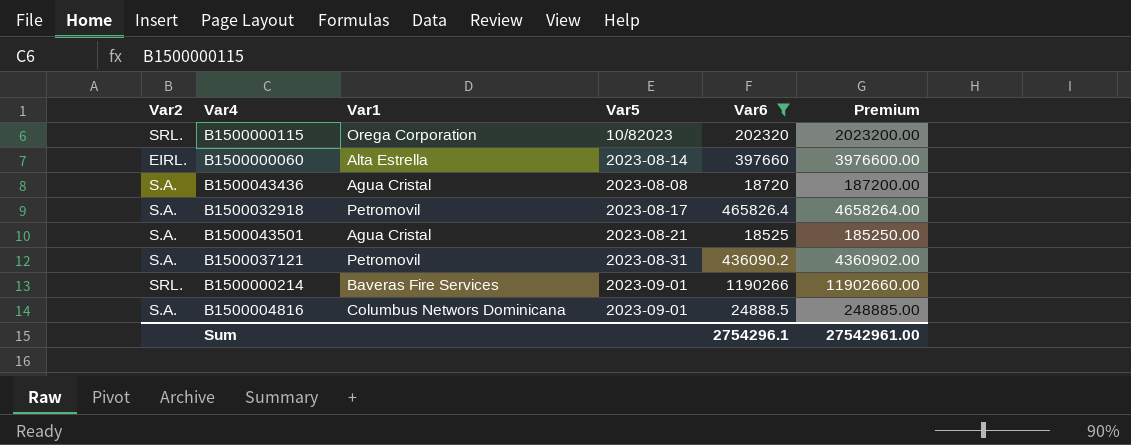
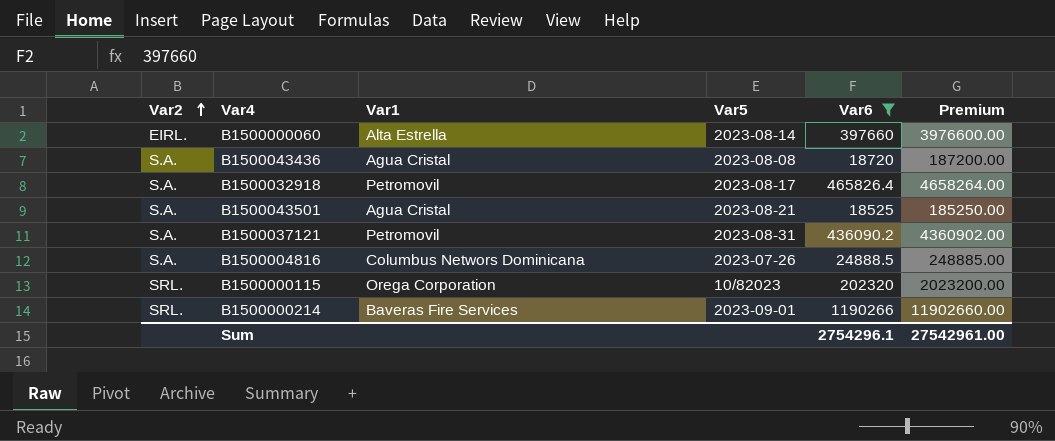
row order: none -> Var2 ascending
B1500004816 | Var5: 2023-09-01 -> 2023-07-26

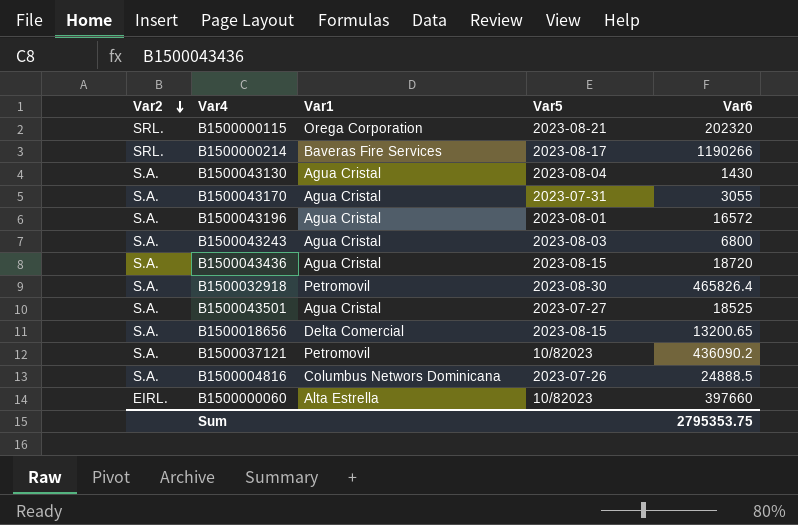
filter: Var6 >= 18525 -> none
row order: Var2 ascending -> Var2 descending
column Premium | formula: [Var6] * 10 -> none
B1500000115 | Var5: 10/82023 -> 2023-08-21
B1500000214 | Var5: 2023-09-01 -> 2023-08-17
B1500043436 | Var5: 2023-08-08 -> 2023-08-15
B1500032918 | Var5: 2023-08-17 -> 2023-08-30
B1500043501 | Var5: 2023-08-21 -> 2023-07-27
B1500037121 | Var5: 2023-08-31 -> 10/82023
B1500000060 | Var5: 2023-08-14 -> 10/82023
Sum | Var6: 2754296.1 -> 2795353.75

